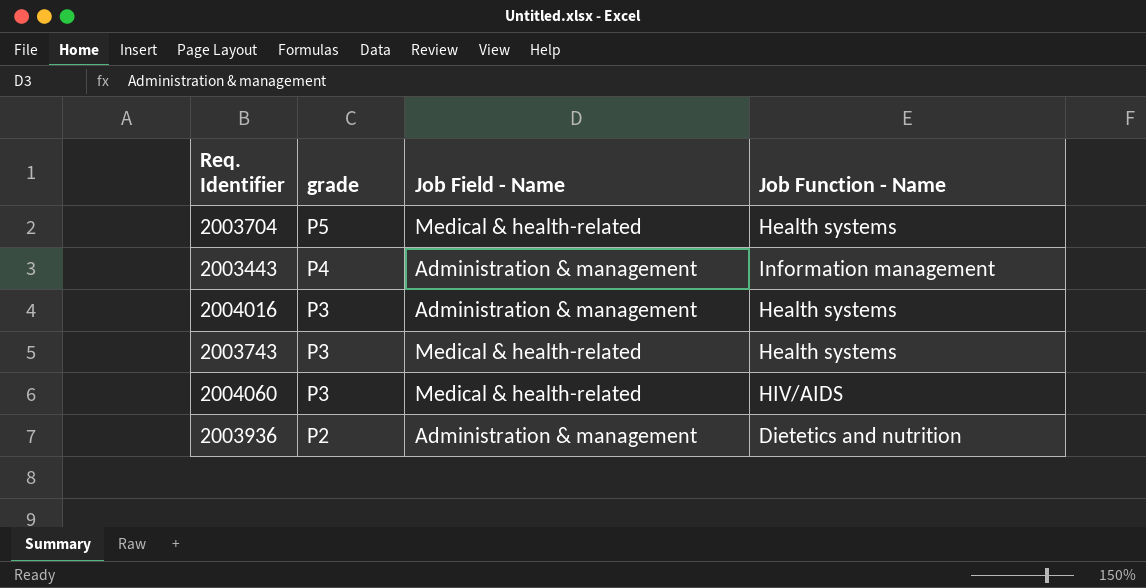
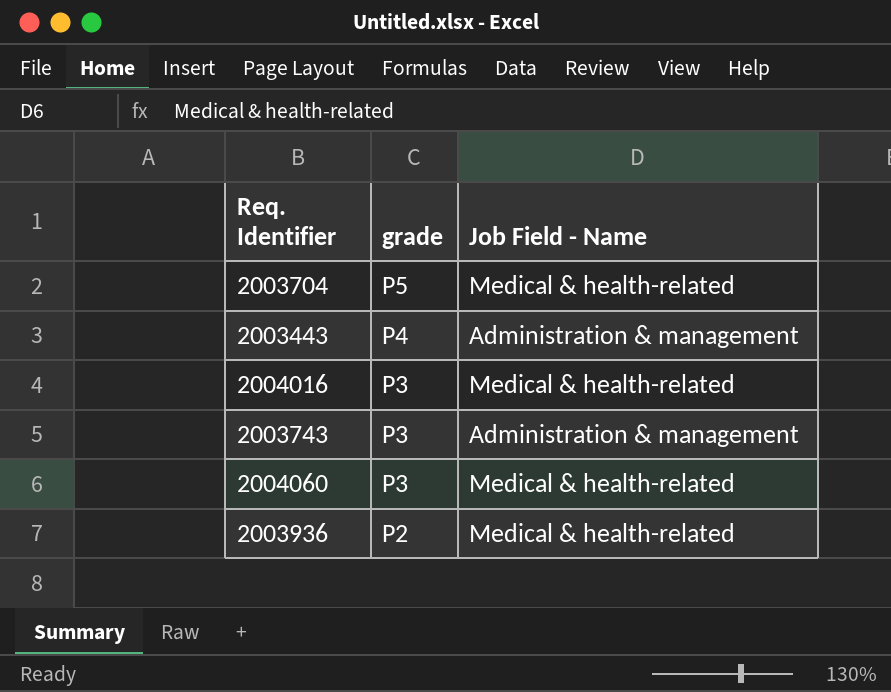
column Job Function - Name | position: 4 -> none
2004016 | Job Field - Name: Administration & management -> Medical & health-related
2003743 | Job Field - Name: Medical & health-related -> Administration & management
2003936 | Job Field - Name: Administration & management -> Medical & health-related

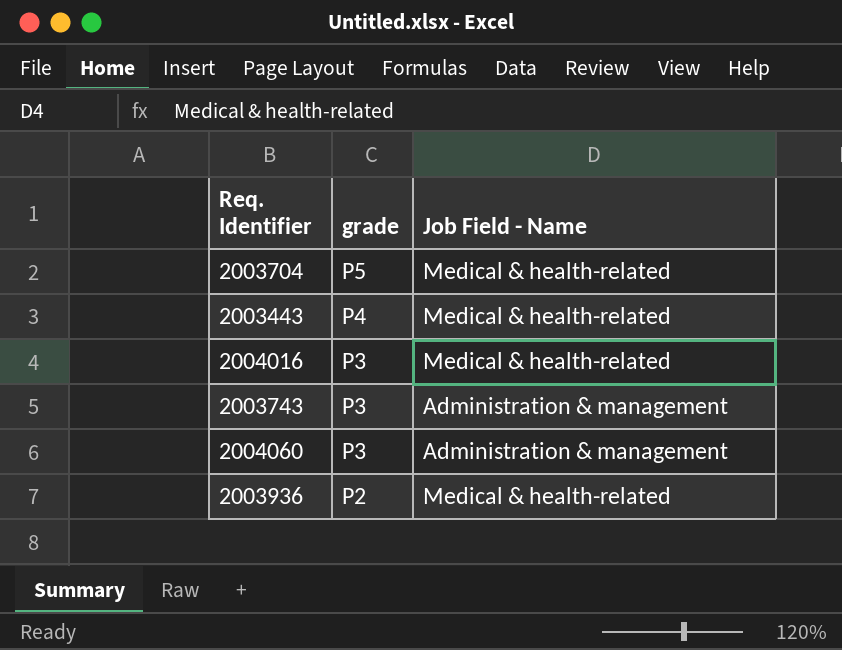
2003443 | Job Field - Name: Administration & management -> Medical & health-related
2004060 | Job Field - Name: Medical & health-related -> Administration & management

